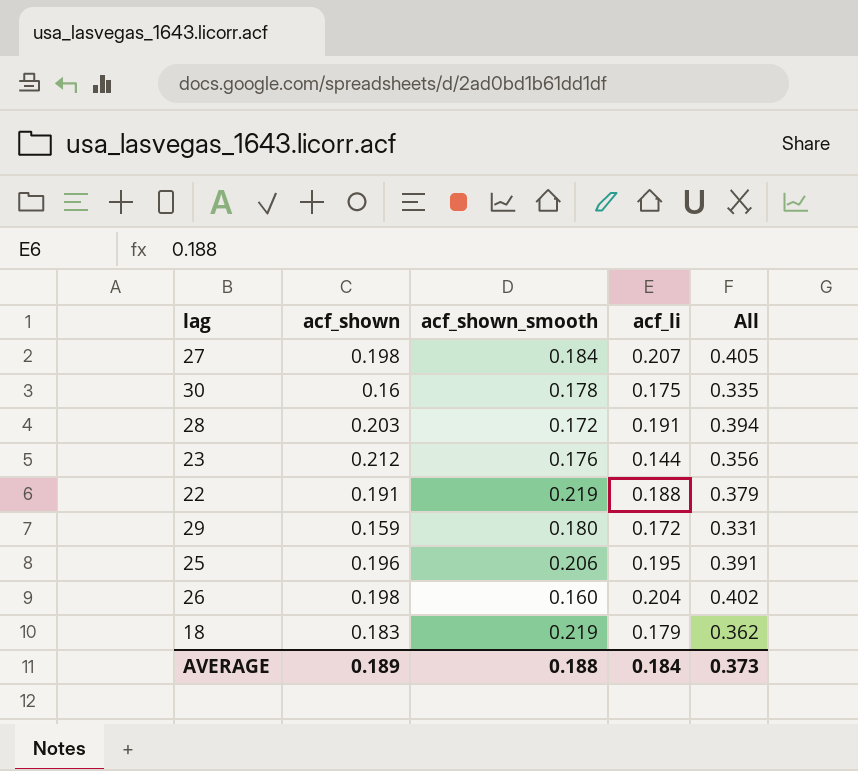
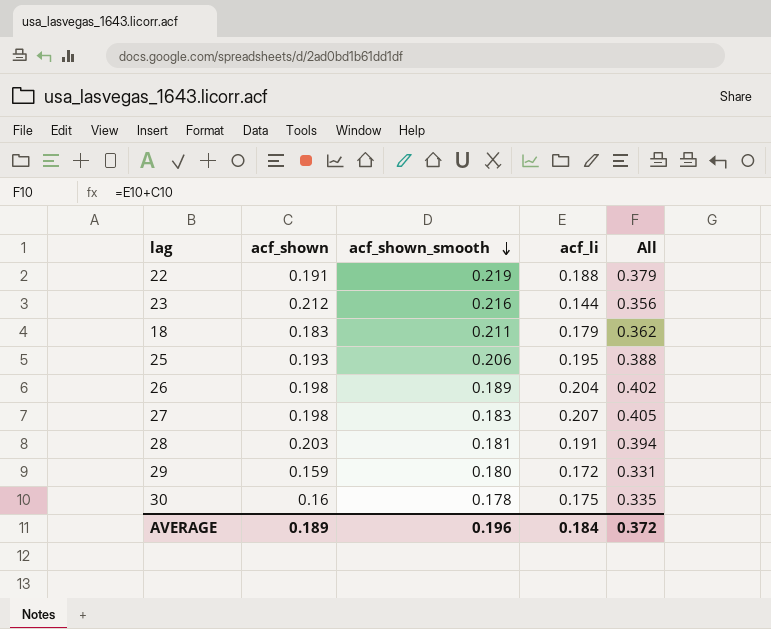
row order: none -> acf_shown_smooth descending
23 | acf_shown_smooth: 0.176 -> 0.216
18 | acf_shown_smooth: 0.219 -> 0.211
25 | acf_shown: 0.196 -> 0.193
25 | All: 0.391 -> 0.388
26 | acf_shown_smooth: 0.160 -> 0.189
27 | acf_shown_smooth: 0.184 -> 0.183
28 | acf_shown_smooth: 0.172 -> 0.181
AVERAGE | acf_shown_smooth: 0.188 -> 0.196
AVERAGE | All: 0.373 -> 0.372

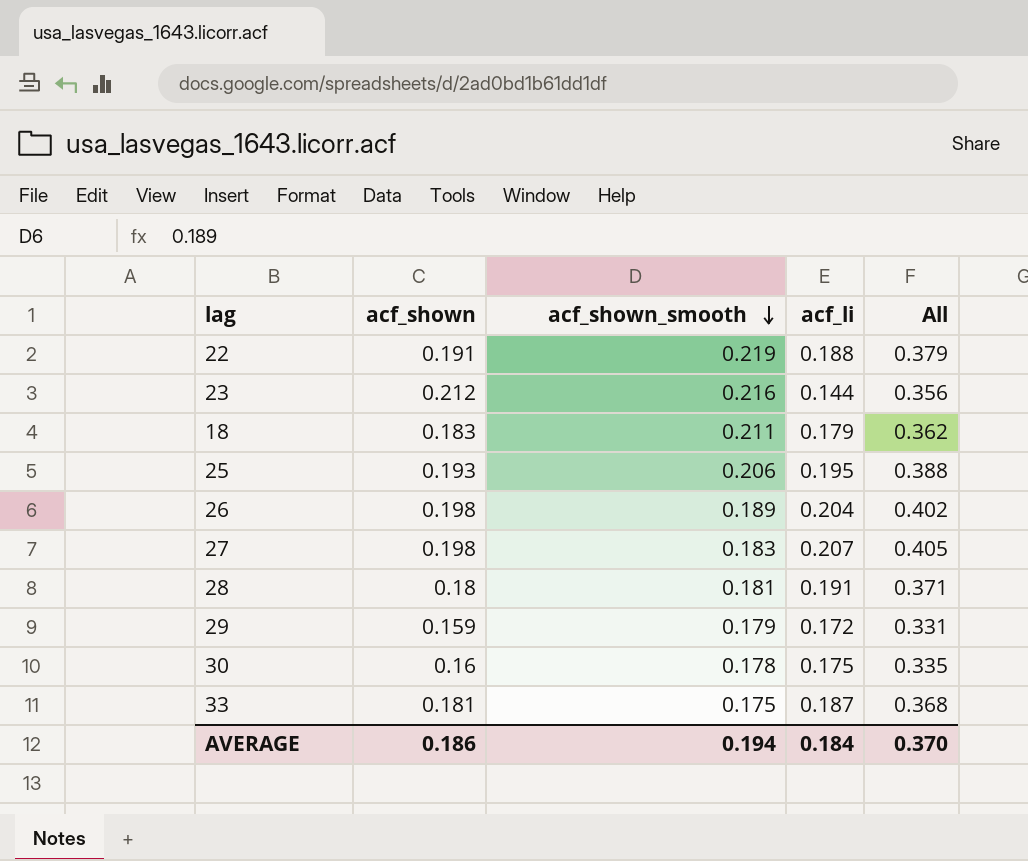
28 | acf_shown: 0.203 -> 0.18
28 | All: 0.394 -> 0.371
29 | acf_shown_smooth: 0.180 -> 0.179
row 33: none -> 0.181 | 0.175 | 0.187 | 0.368
AVERAGE | acf_shown: 0.189 -> 0.186
AVERAGE | acf_shown_smooth: 0.196 -> 0.194
AVERAGE | All: 0.372 -> 0.370

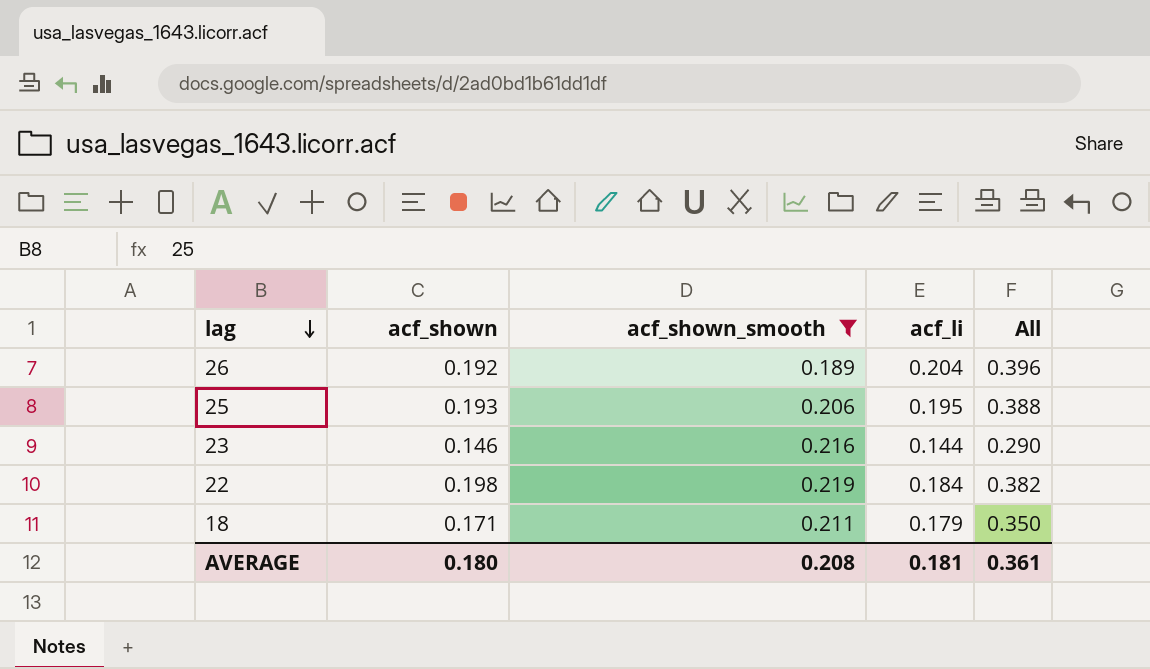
filter: none -> acf_shown_smooth >= 0.189
row order: acf_shown_smooth descending -> lag descending
26 | acf_shown: 0.198 -> 0.192
26 | All: 0.402 -> 0.396
23 | acf_shown: 0.212 -> 0.146
23 | All: 0.356 -> 0.290
22 | acf_shown: 0.191 -> 0.198
22 | acf_li: 0.188 -> 0.184
22 | All: 0.379 -> 0.382
18 | acf_shown: 0.183 -> 0.171
18 | All: 0.362 -> 0.350
AVERAGE | acf_shown: 0.186 -> 0.180
AVERAGE | acf_shown_smooth: 0.194 -> 0.208
AVERAGE | acf_li: 0.184 -> 0.181
AVERAGE | All: 0.370 -> 0.361

